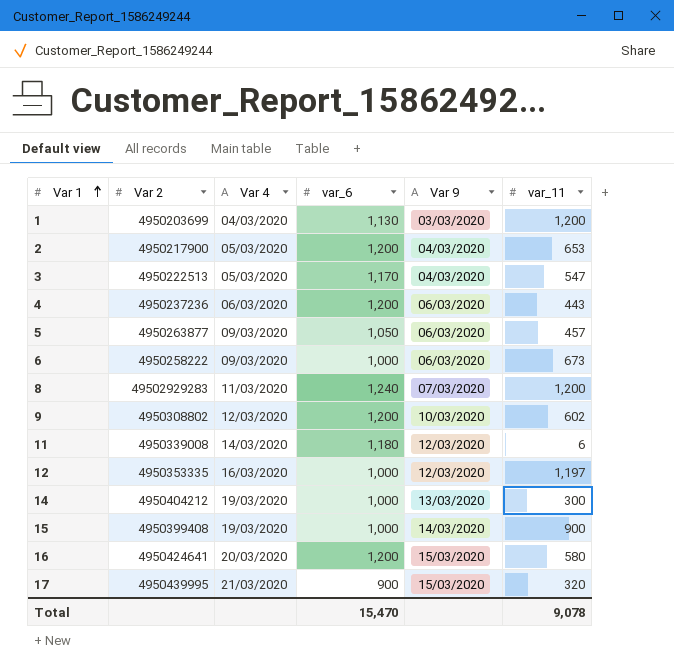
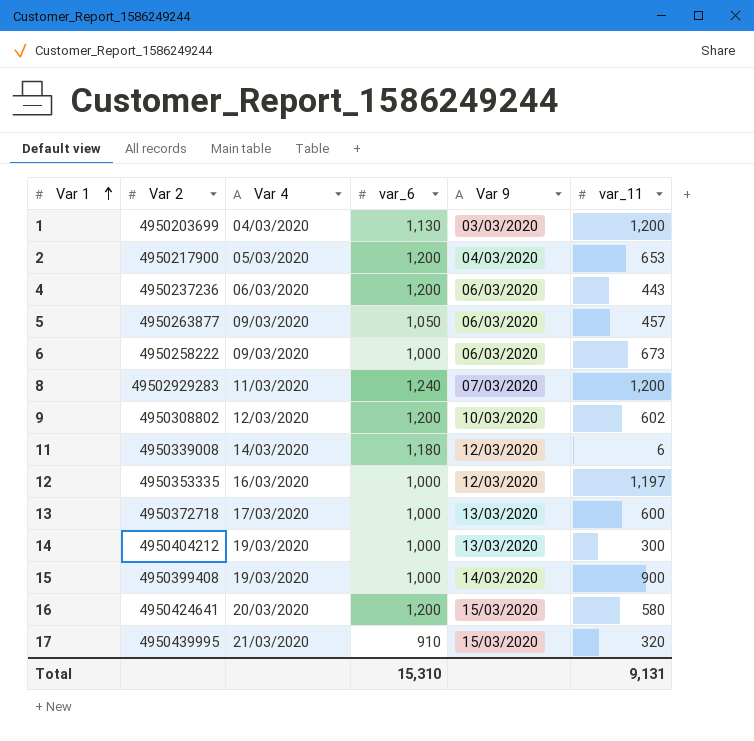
row 3: 4950222513 | 05/03/2020 | 1,170 | 04/03/2020 | 547 -> none
row 13: none -> 4950372718 | 17/03/2020 | 1,000 | 13/03/2020 | 600
17 | var_6: 900 -> 910
Total | var_6: 15,470 -> 15,310
Total | var_11: 9,078 -> 9,131

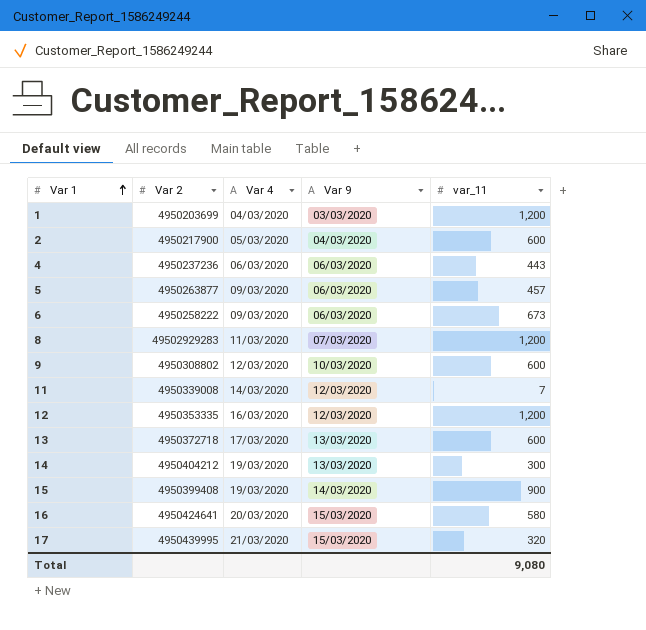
column var_6 | position: 4 -> none
2 | var_11: 653 -> 600
9 | var_11: 602 -> 600
11 | var_11: 6 -> 7
12 | var_11: 1,197 -> 1,200
Total | var_11: 9,131 -> 9,080

